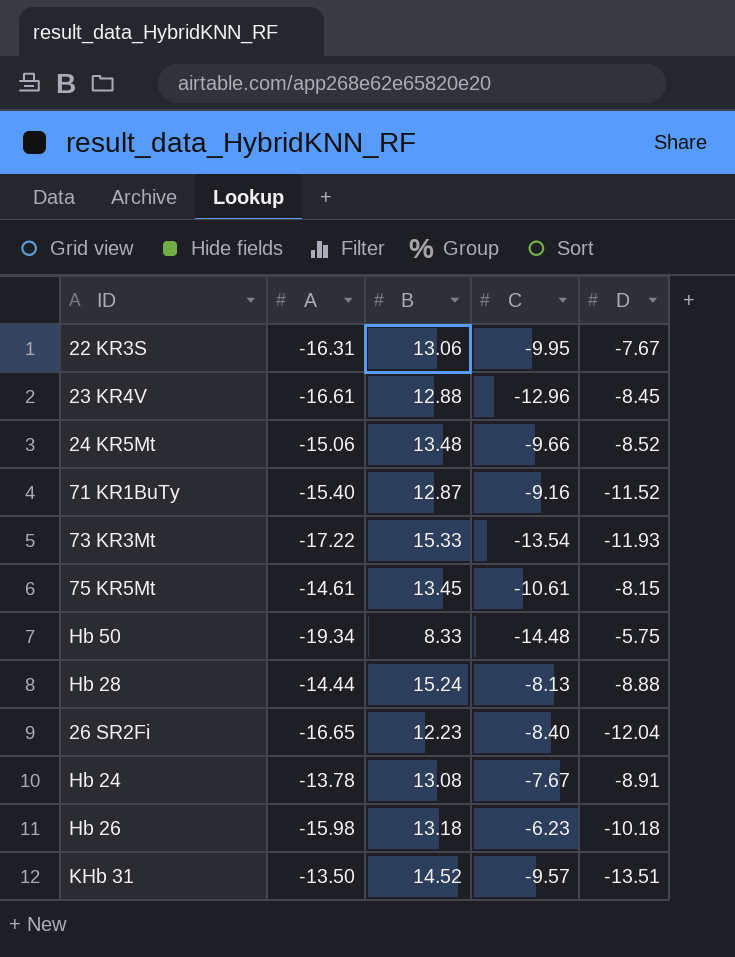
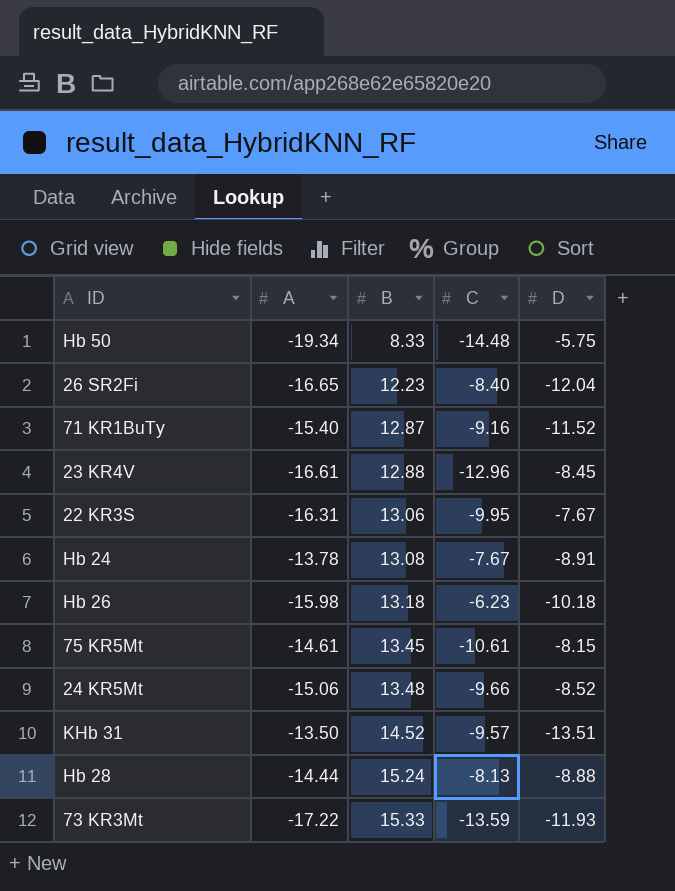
row order: none -> B ascending
73 KR3Mt | C: -13.54 -> -13.59

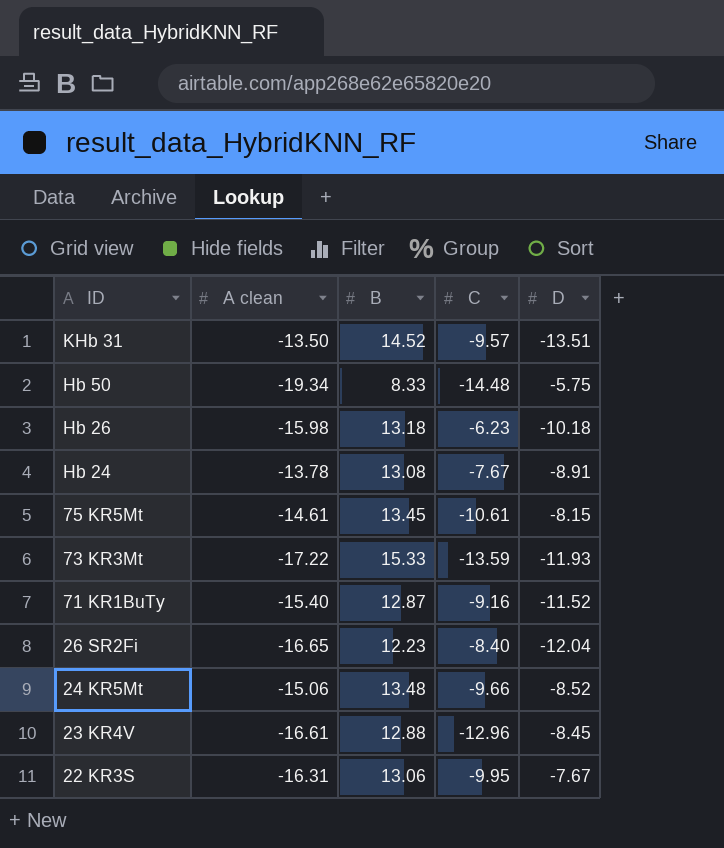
row order: B ascending -> ID descending
column name: A -> A clean
row Hb 28: -14.44 | 15.24 | -8.13 | -8.88 -> none

